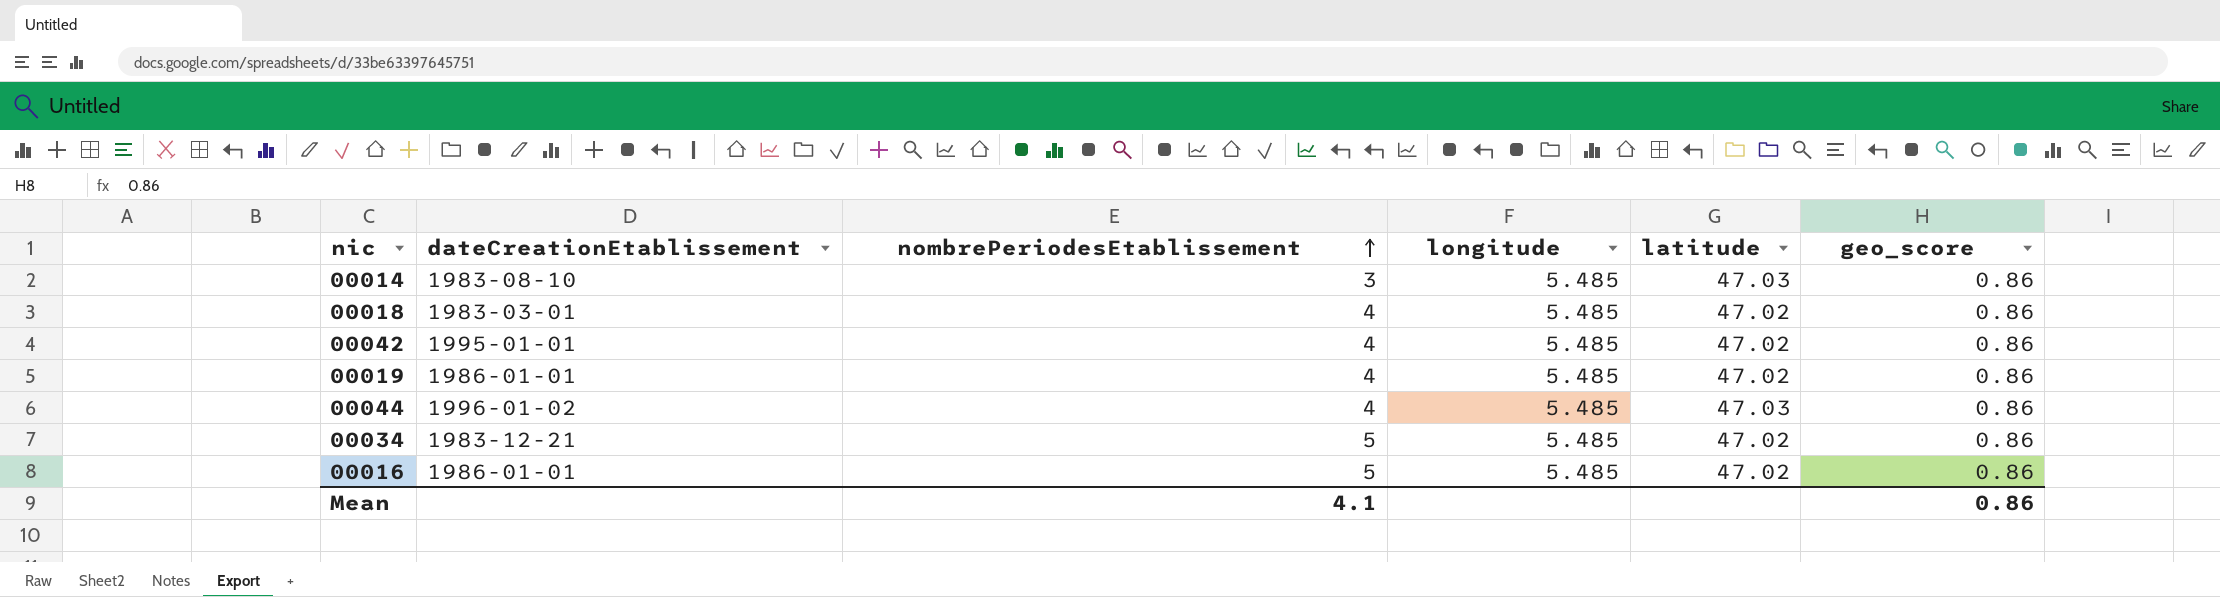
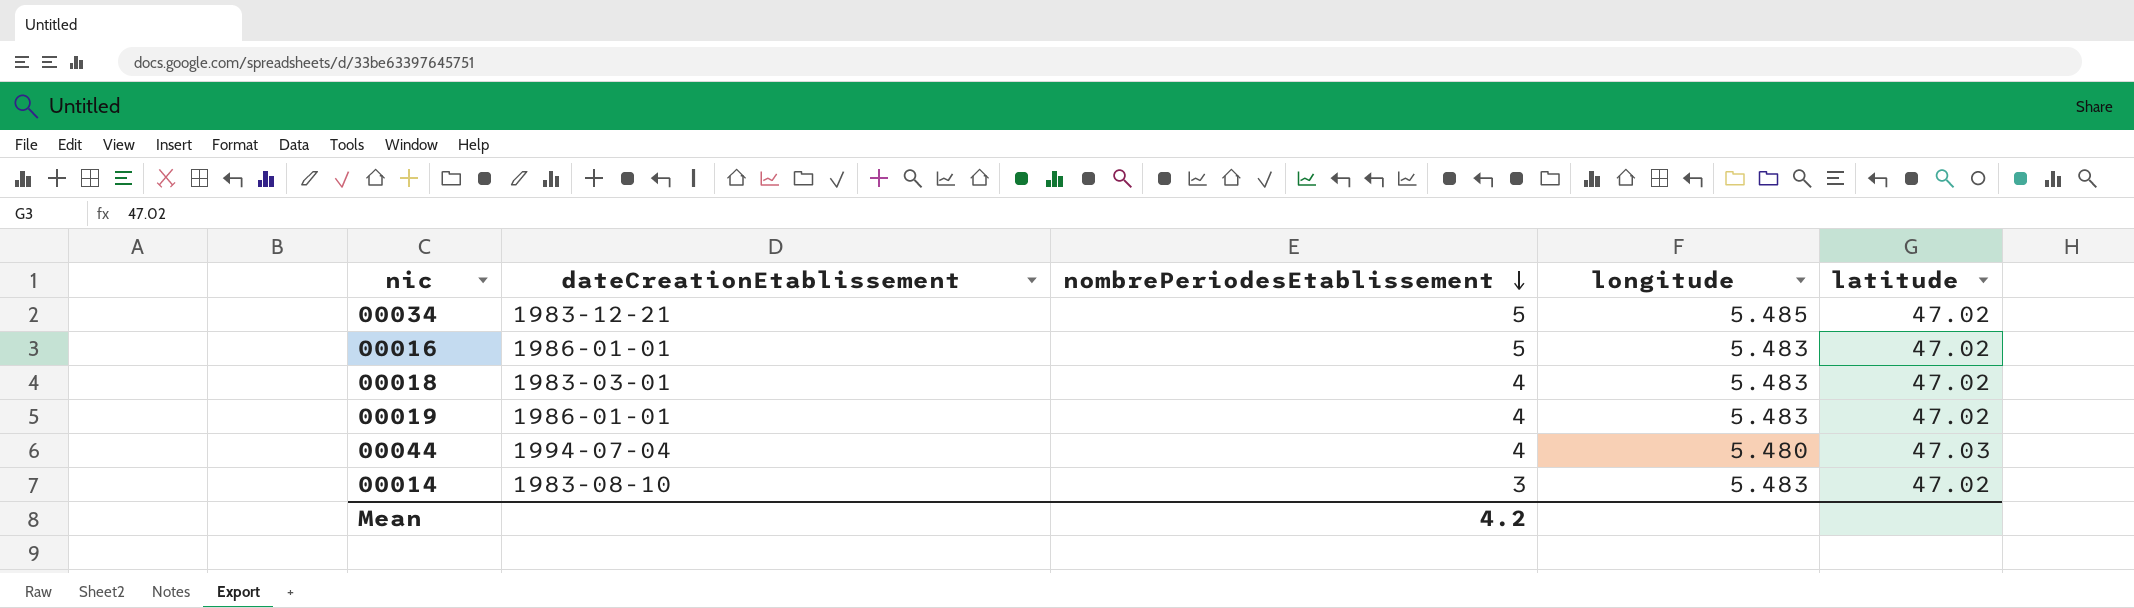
row order: nombrePeriodesEtablissement ascending -> nombrePeriodesEtablissement descending
column geo_score | position: 6 -> none
row 00042: 1995-01-01 | 4 | 5.485 | 47.02 | 0.86 -> none
00016 | longitude: 5.485 -> 5.483
00018 | longitude: 5.485 -> 5.483
00019 | longitude: 5.485 -> 5.483
00044 | dateCreationEtablissement: 1996-01-02 -> 1994-07-04
00044 | longitude: 5.485 -> 5.480
00014 | longitude: 5.485 -> 5.483
00014 | latitude: 47.03 -> 47.02
Mean | nombrePeriodesEtablissement: 4.1 -> 4.2

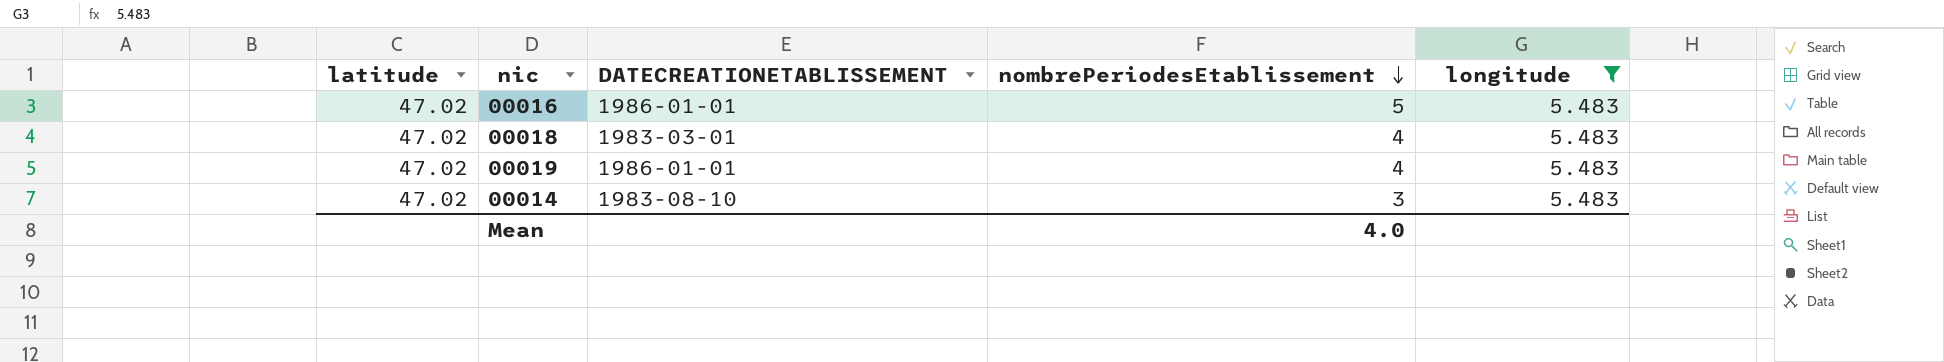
filter: none -> longitude = 5.483
column latitude | position: 5 -> 1
column name: dateCreationEtablissement -> DATECREATIONETABLISSEMENT
Mean | nombrePeriodesEtablissement: 4.2 -> 4.0

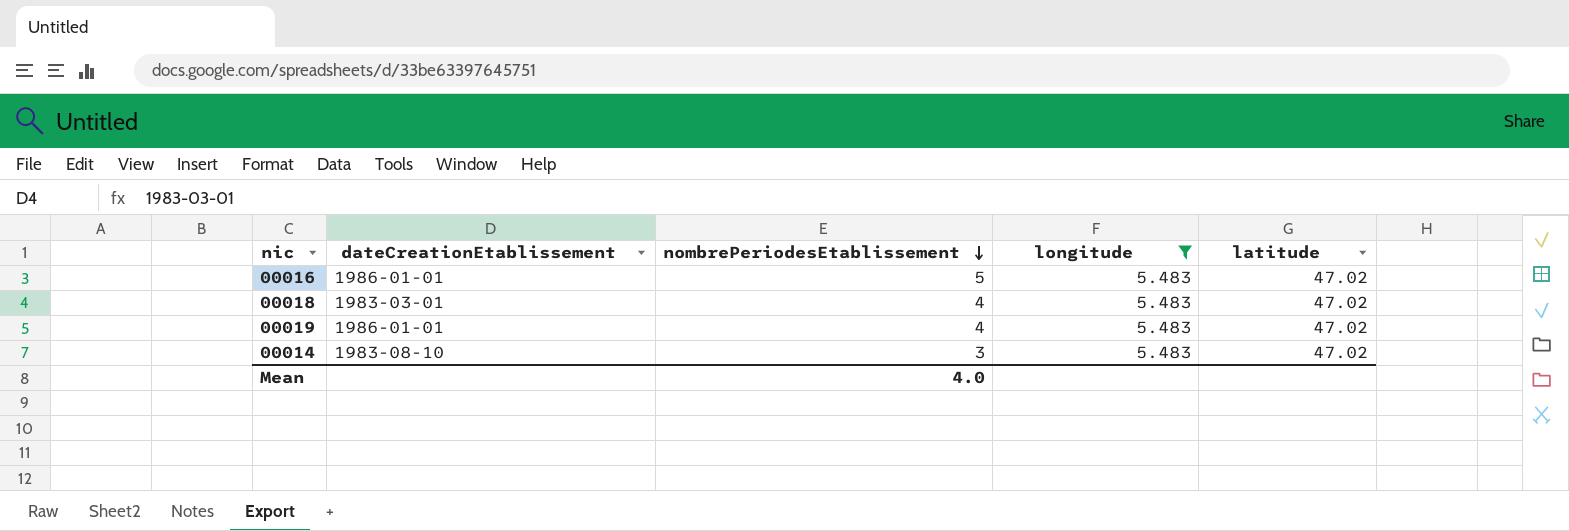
column name: DATECREATIONETABLISSEMENT -> dateCreationEtablissement
column latitude | position: 1 -> 5

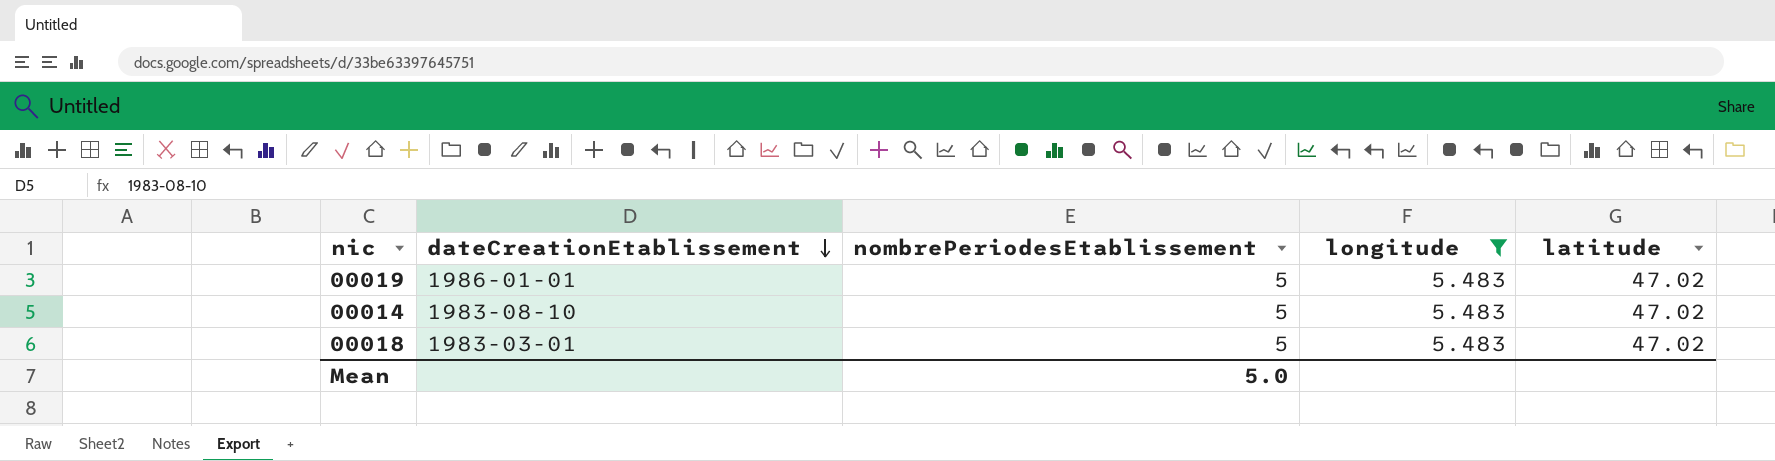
row order: nombrePeriodesEtablissement descending -> dateCreationEtablissement descending
row 00016: 1986-01-01 | 5 | 5.483 | 47.02 -> none
00019 | nombrePeriodesEtablissement: 4 -> 5
00014 | nombrePeriodesEtablissement: 3 -> 5
00018 | nombrePeriodesEtablissement: 4 -> 5
Mean | nombrePeriodesEtablissement: 4.0 -> 5.0

